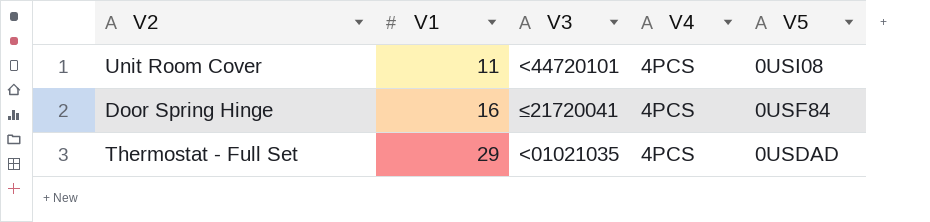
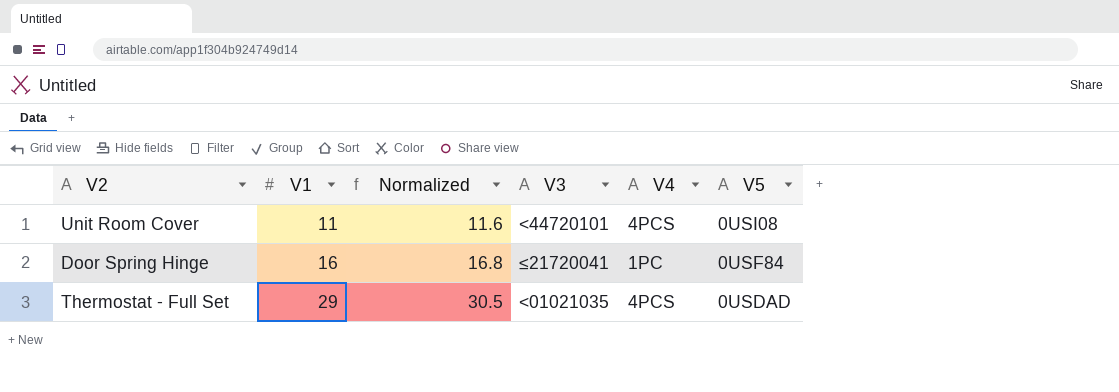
column Normalized | formula: none -> [V1] * 1.05
Door Spring Hinge | V4: 4PCS -> 1PC

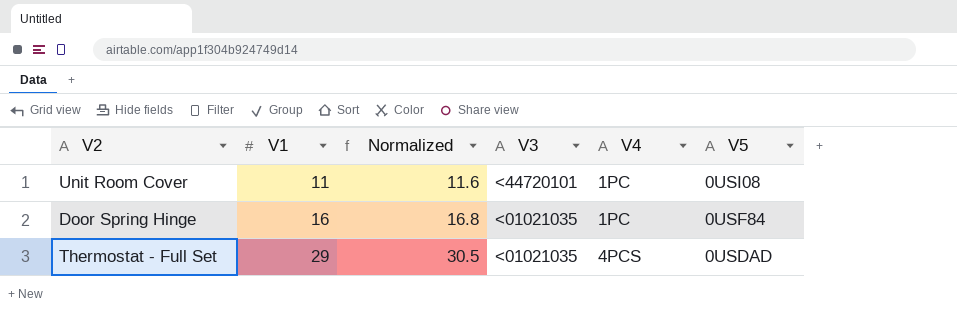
Unit Room Cover | V4: 4PCS -> 1PC
Door Spring Hinge | V3: ≤21720041 -> <01021035

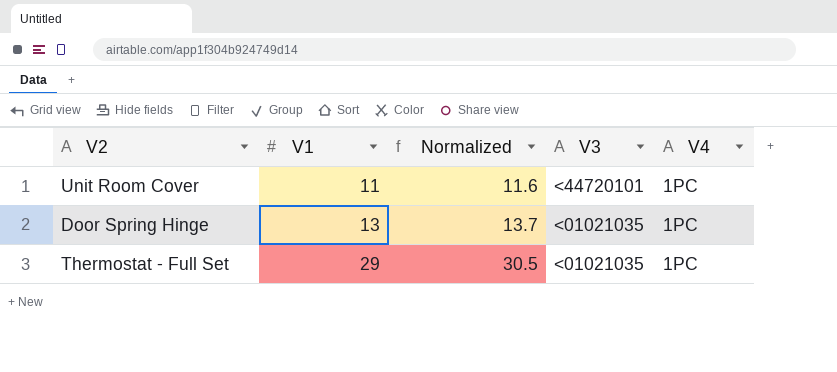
column V5 | position: 6 -> none
Door Spring Hinge | V1: 16 -> 13
Door Spring Hinge | Normalized: 16.8 -> 13.7
Thermostat - Full Set | V4: 4PCS -> 1PC

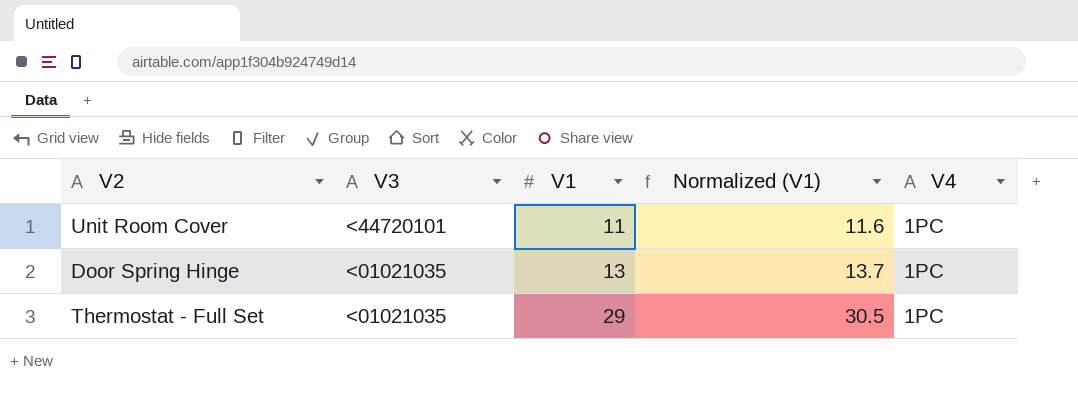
column V3 | position: 4 -> 2
column name: Normalized -> Normalized (V1)

